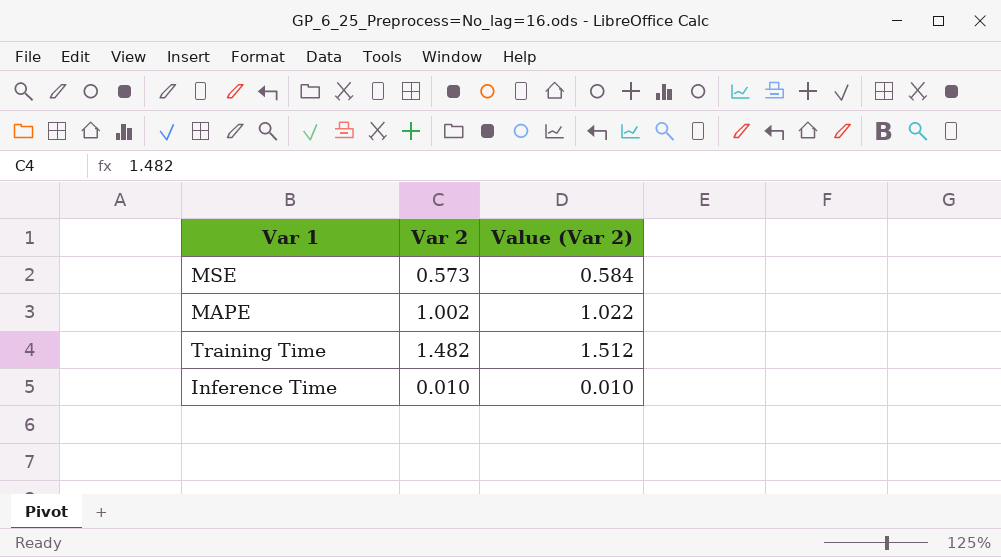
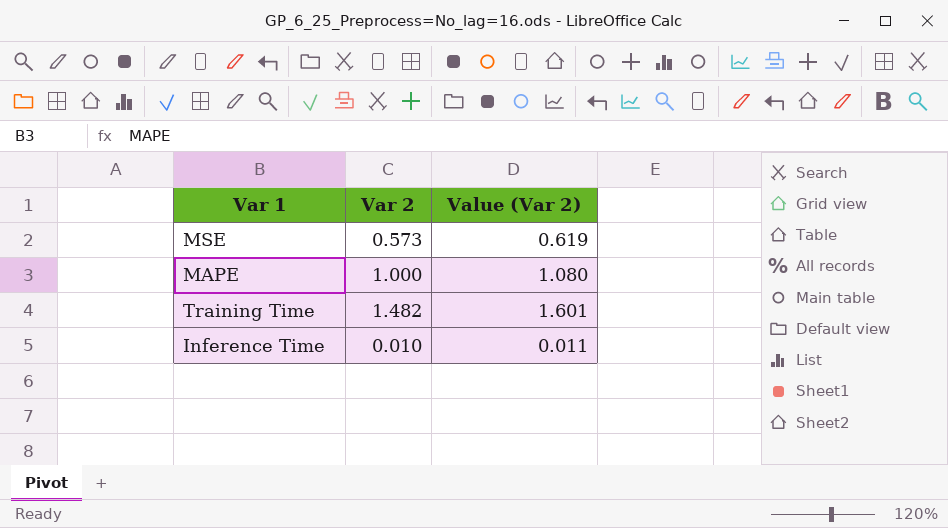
column Value (Var 2) | formula: [Var 2] * 1.02 -> [Var 2] * 1.08
MAPE | Var 2: 1.002 -> 1.000

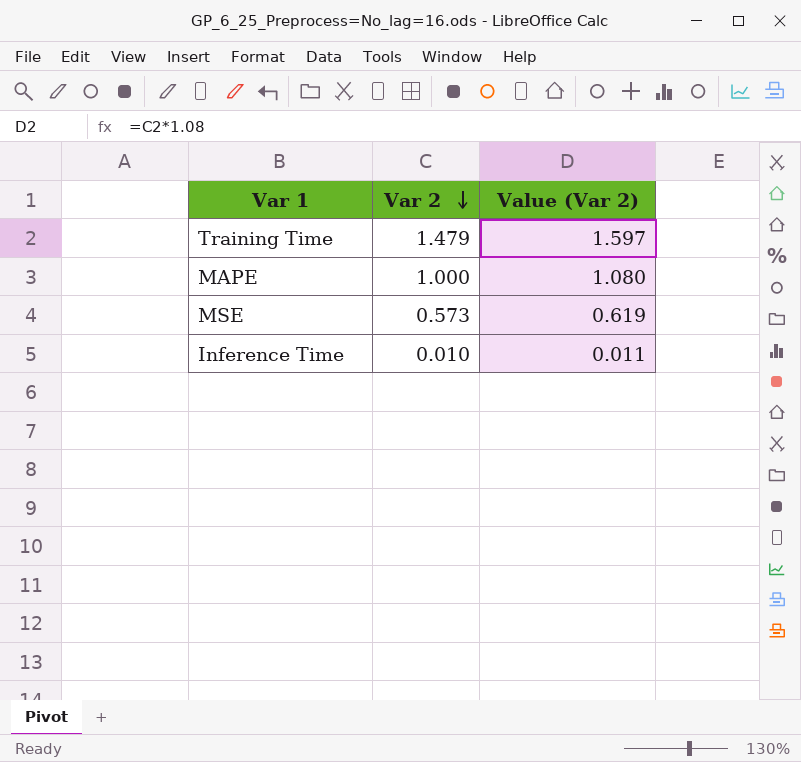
row order: none -> Var 2 descending
Training Time | Var 2: 1.482 -> 1.479
Training Time | Value (Var 2): 1.601 -> 1.597

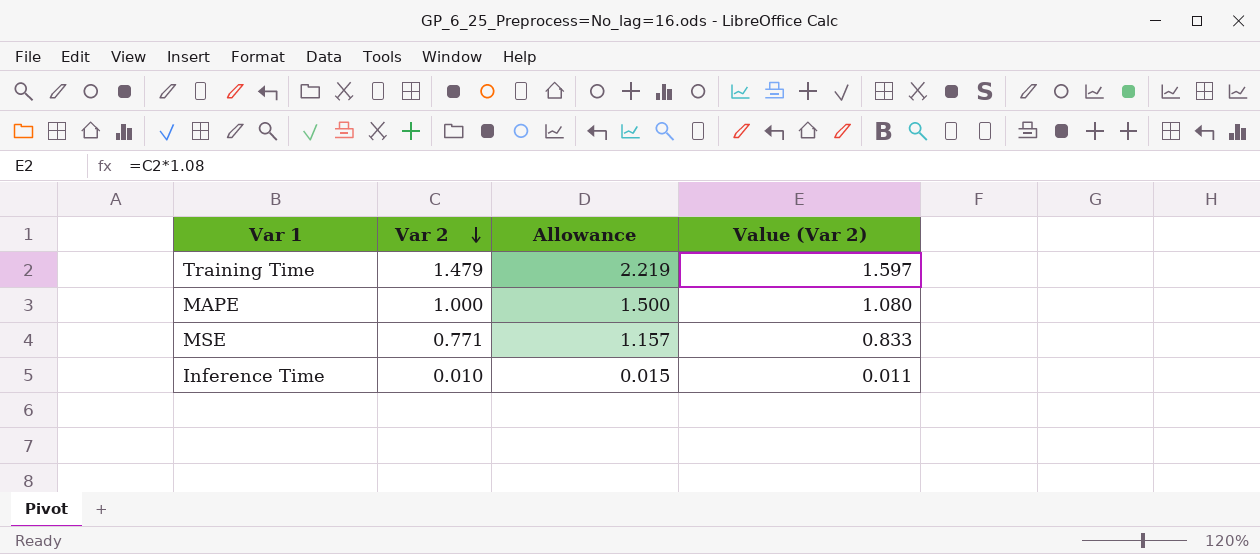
column Allowance | formula: none -> [Var 2] * 1.5
MSE | Var 2: 0.573 -> 0.771
MSE | Value (Var 2): 0.619 -> 0.833

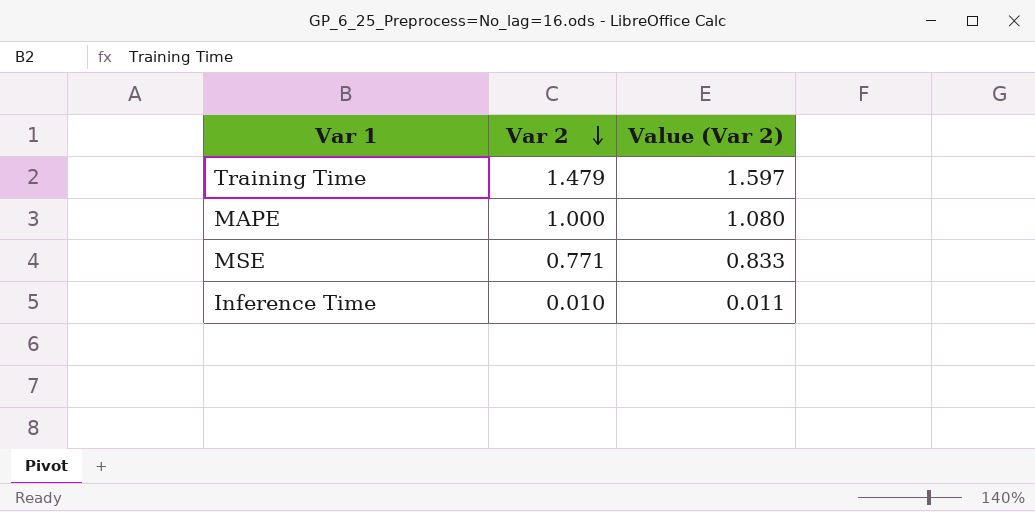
column Allowance | formula: [Var 2] * 1.5 -> none

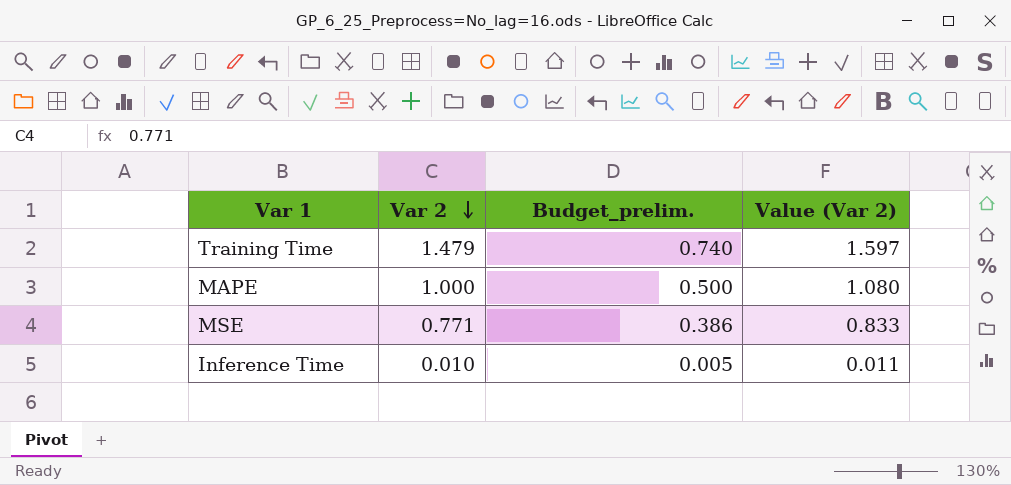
column Budget_prelim. | formula: none -> [Var 2] * 0.5

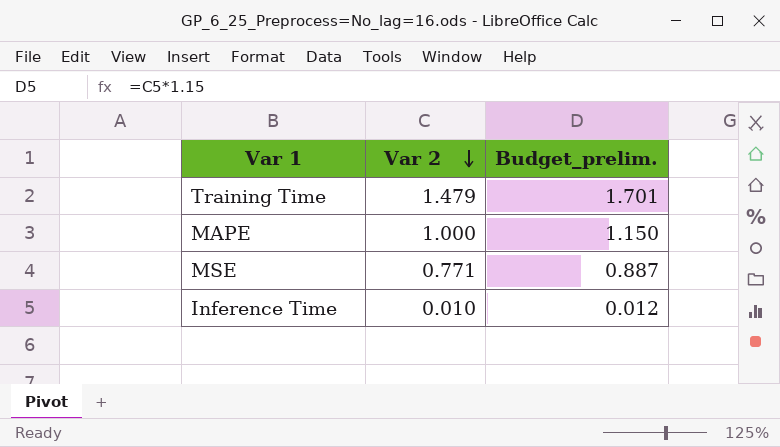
column Value (Var 2) | formula: [Var 2] * 1.08 -> none
column Budget_prelim. | formula: [Var 2] * 0.5 -> [Var 2] * 1.15

